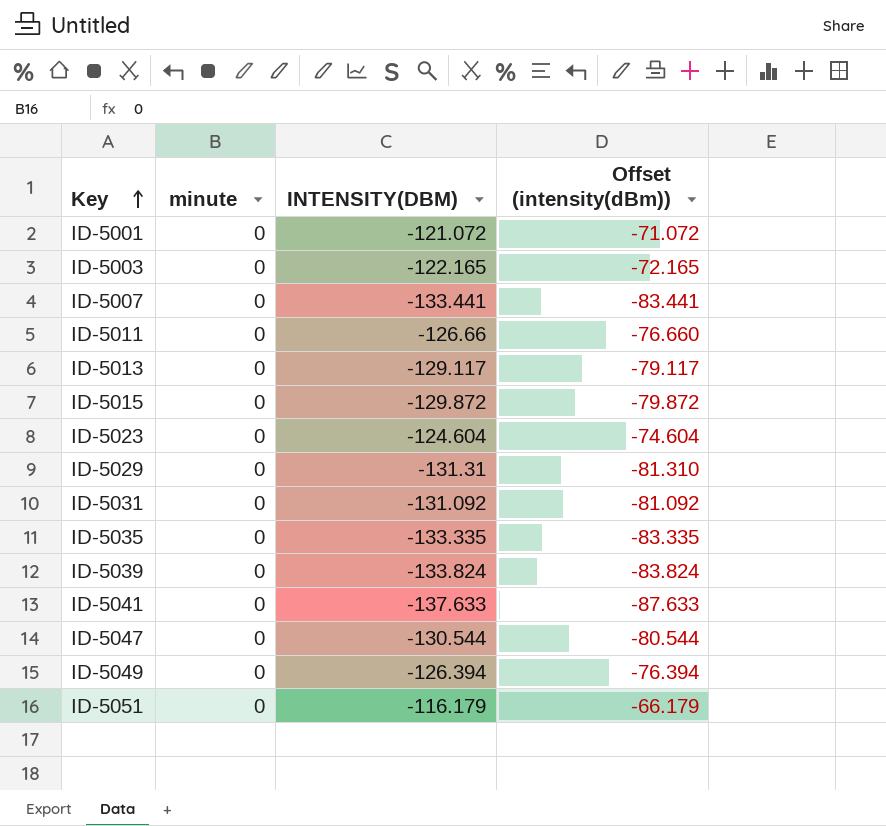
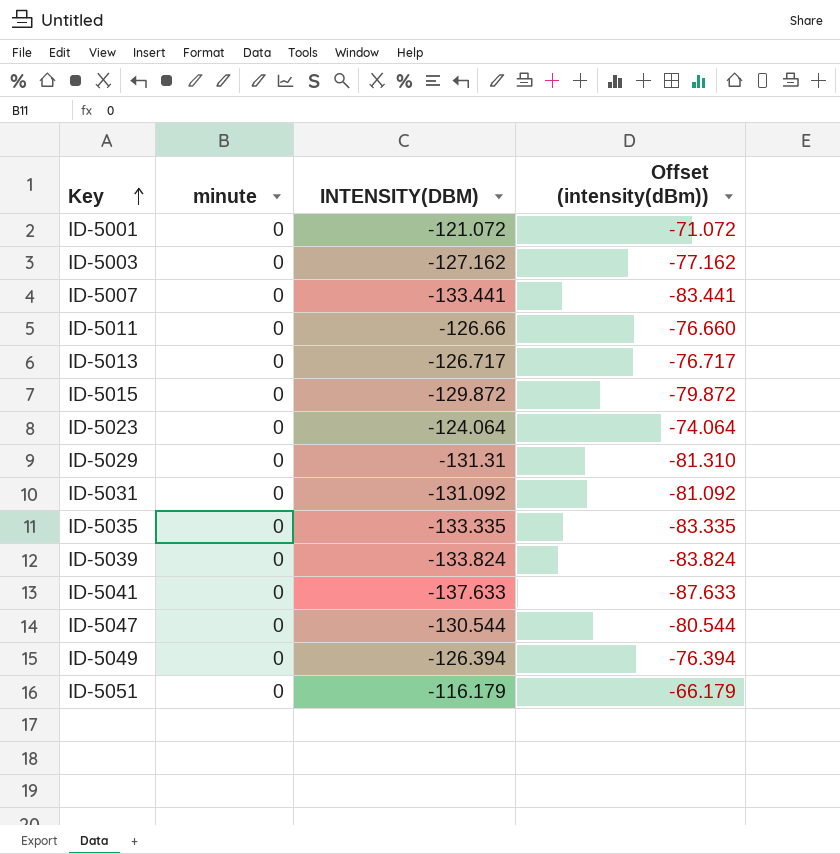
ID-5003 | INTENSITY(DBM): -122.165 -> -127.162
ID-5003 | Offset (intensity(dBm)): -72.165 -> -77.162
ID-5013 | INTENSITY(DBM): -129.117 -> -126.717
ID-5013 | Offset (intensity(dBm)): -79.117 -> -76.717
ID-5023 | INTENSITY(DBM): -124.604 -> -124.064
ID-5023 | Offset (intensity(dBm)): -74.604 -> -74.064

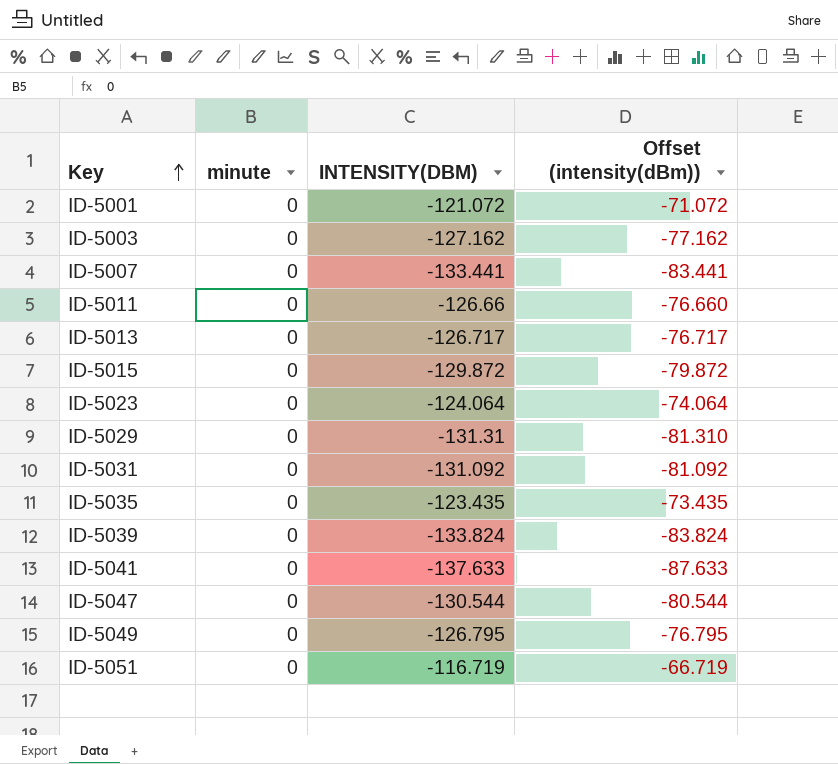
ID-5035 | INTENSITY(DBM): -133.335 -> -123.435
ID-5035 | Offset (intensity(dBm)): -83.335 -> -73.435
ID-5049 | INTENSITY(DBM): -126.394 -> -126.795
ID-5049 | Offset (intensity(dBm)): -76.394 -> -76.795
ID-5051 | INTENSITY(DBM): -116.179 -> -116.719
ID-5051 | Offset (intensity(dBm)): -66.179 -> -66.719

